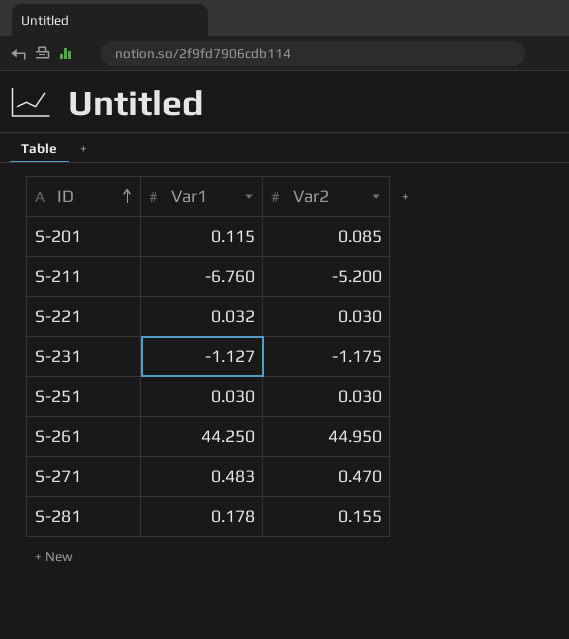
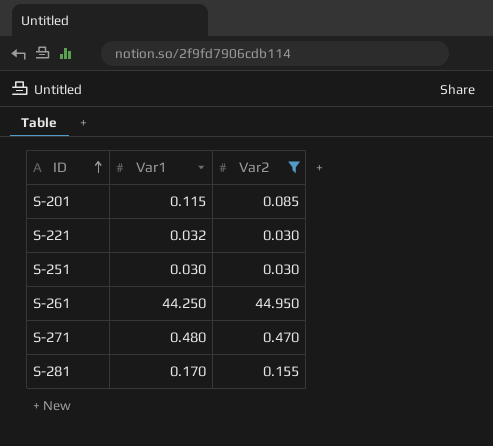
filter: none -> Var2 >= 0.030
S-271 | Var1: 0.483 -> 0.480
S-281 | Var1: 0.178 -> 0.170

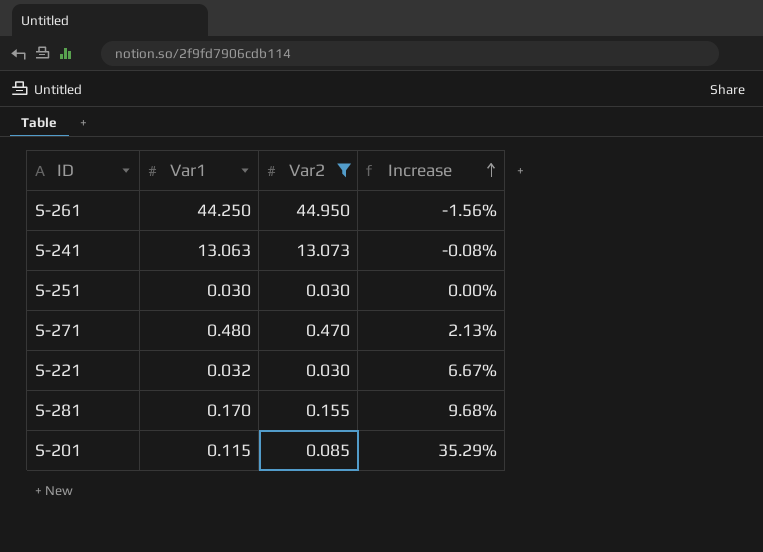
row order: ID ascending -> Increase ascending
column Increase | formula: none -> ([Var1] - [Var2]) / [Var2]
row S-241: none -> 13.063 | 13.073 | -0.08%

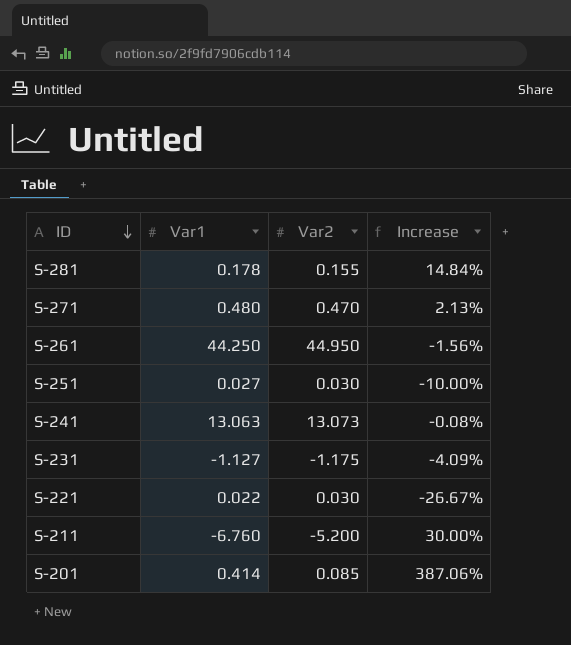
filter: Var2 >= 0.030 -> none
row order: Increase ascending -> ID descending
S-281 | Var1: 0.170 -> 0.178
S-281 | Increase: 9.68% -> 14.84%
S-251 | Var1: 0.030 -> 0.027
S-251 | Increase: 0.00% -> -10.00%
S-221 | Var1: 0.032 -> 0.022
S-221 | Increase: 6.67% -> -26.67%
S-201 | Var1: 0.115 -> 0.414
S-201 | Increase: 35.29% -> 387.06%

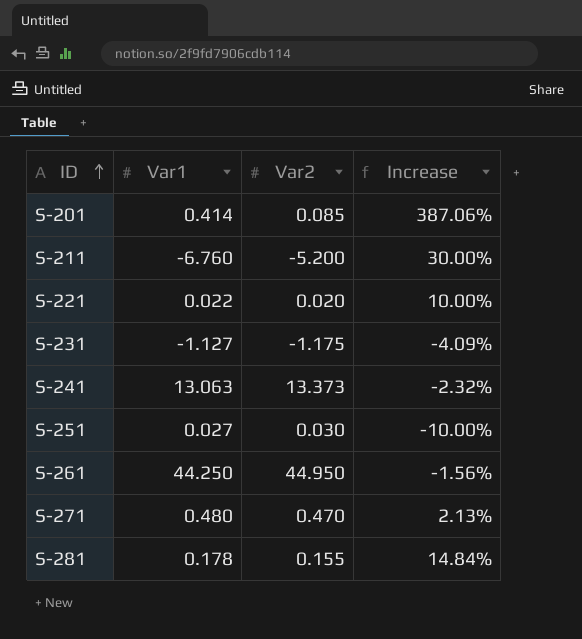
row order: ID descending -> ID ascending
S-221 | Var2: 0.030 -> 0.020
S-221 | Increase: -26.67% -> 10.00%
S-241 | Var2: 13.073 -> 13.373
S-241 | Increase: -0.08% -> -2.32%

